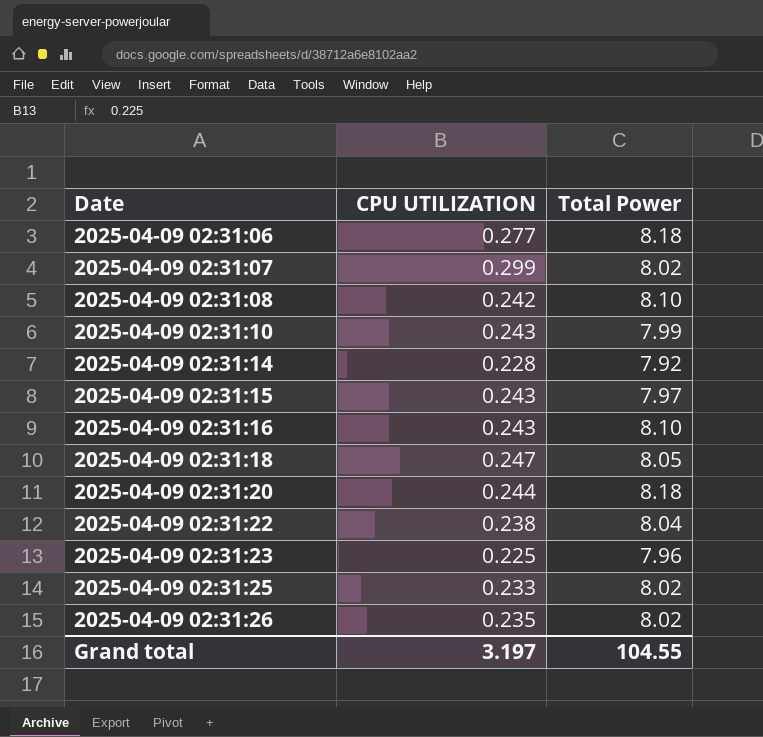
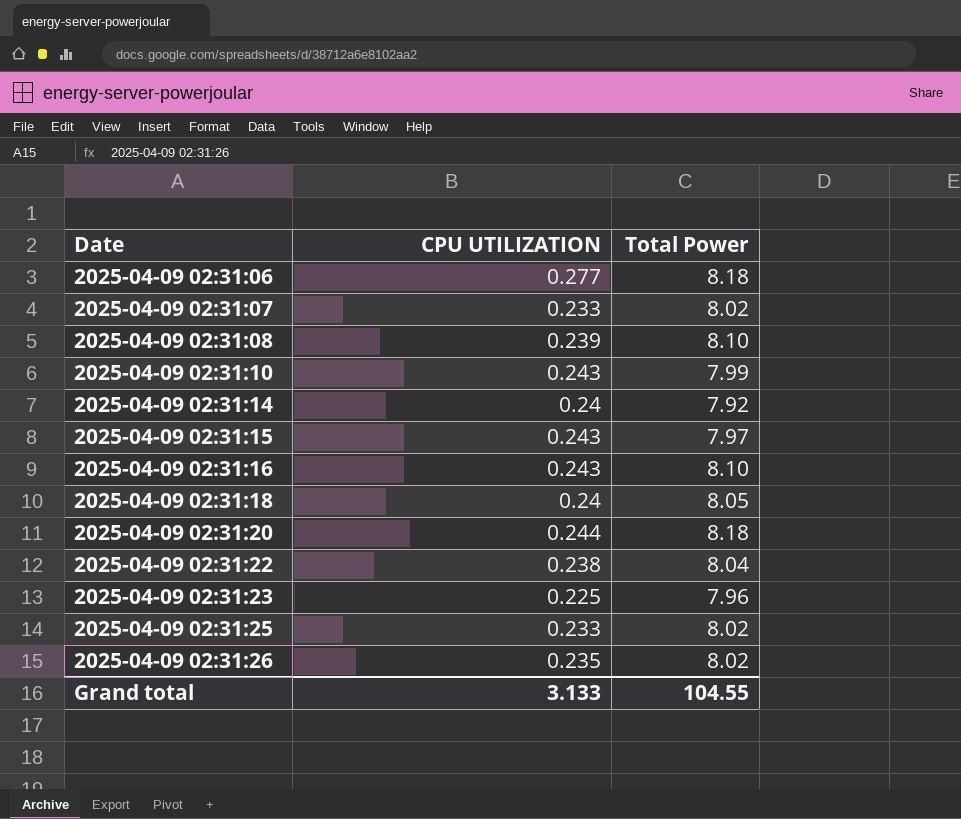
2025-04-09 02:31:07 | CPU UTILIZATION: 0.299 -> 0.233
2025-04-09 02:31:08 | CPU UTILIZATION: 0.242 -> 0.239
2025-04-09 02:31:14 | CPU UTILIZATION: 0.228 -> 0.24
2025-04-09 02:31:18 | CPU UTILIZATION: 0.247 -> 0.24
Grand total | CPU UTILIZATION: 3.197 -> 3.133

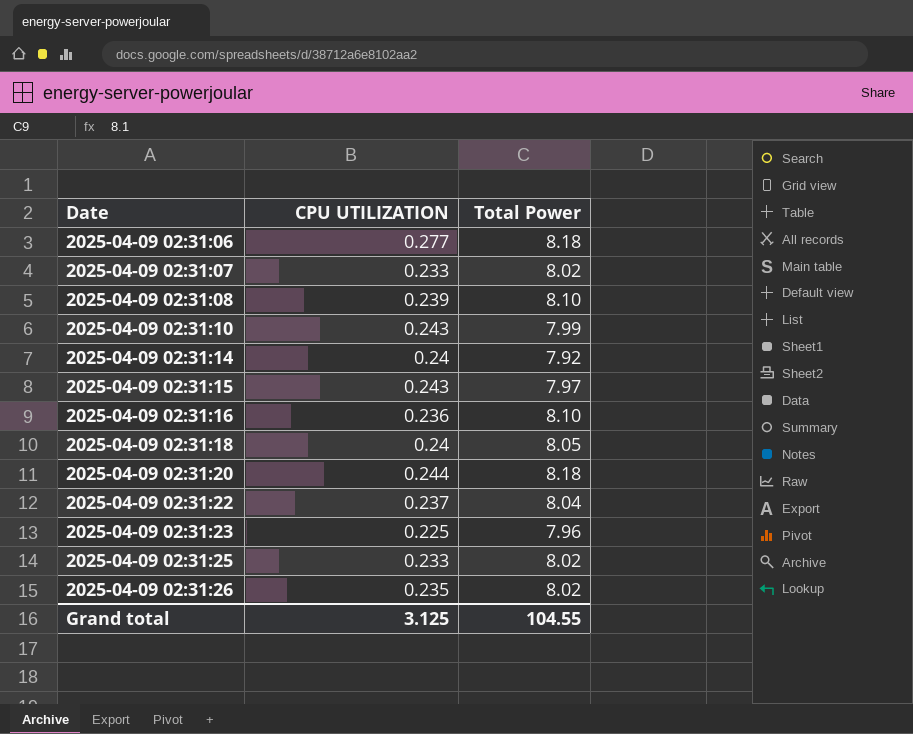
2025-04-09 02:31:16 | CPU UTILIZATION: 0.243 -> 0.236
2025-04-09 02:31:22 | CPU UTILIZATION: 0.238 -> 0.237
Grand total | CPU UTILIZATION: 3.133 -> 3.125

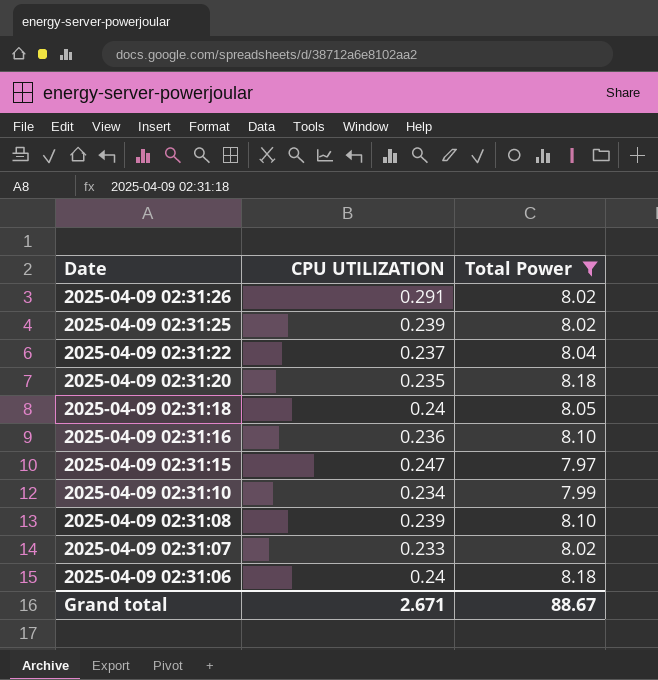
filter: none -> Total Power >= 7.97
row order: Date ascending -> Date descending
2025-04-09 02:31:26 | CPU UTILIZATION: 0.235 -> 0.291
2025-04-09 02:31:25 | CPU UTILIZATION: 0.233 -> 0.239
2025-04-09 02:31:20 | CPU UTILIZATION: 0.244 -> 0.235
2025-04-09 02:31:15 | CPU UTILIZATION: 0.243 -> 0.247
2025-04-09 02:31:10 | CPU UTILIZATION: 0.243 -> 0.234
2025-04-09 02:31:06 | CPU UTILIZATION: 0.277 -> 0.24
Grand total | CPU UTILIZATION: 3.125 -> 2.671
Grand total | Total Power: 104.55 -> 88.67

